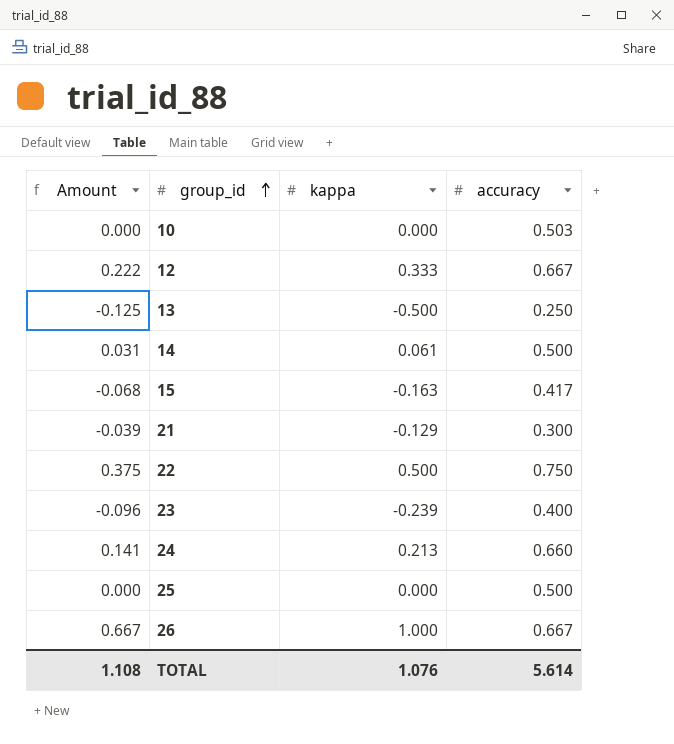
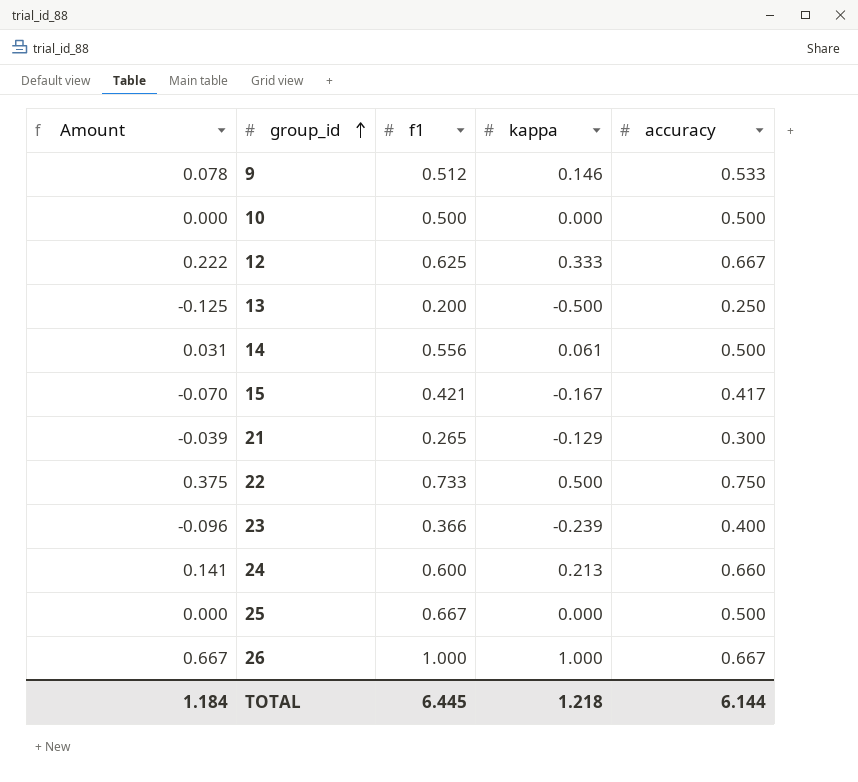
column f1 | position: none -> 3
row 9: none -> 0.078 | 0.512 | 0.146 | 0.533
10 | accuracy: 0.503 -> 0.500
15 | Amount: -0.068 -> -0.070
15 | kappa: -0.163 -> -0.167
TOTAL | Amount: 1.108 -> 1.184
TOTAL | kappa: 1.076 -> 1.218
TOTAL | accuracy: 5.614 -> 6.144

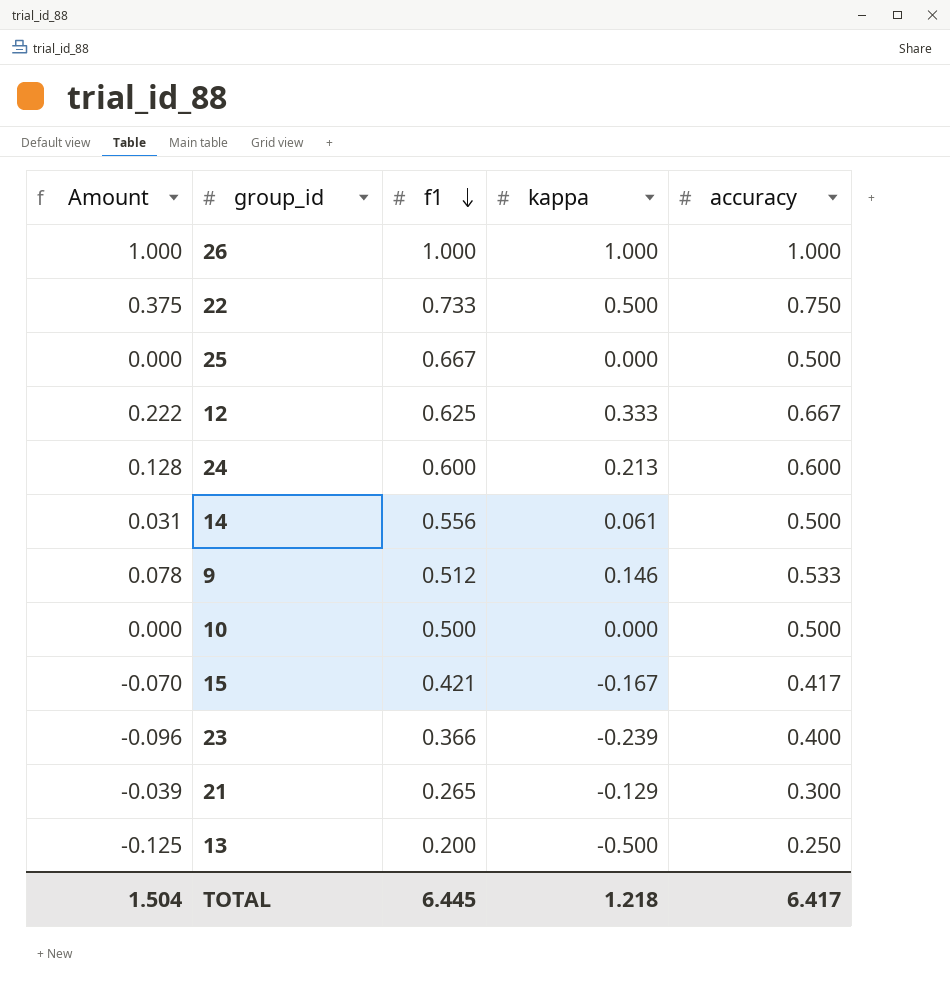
row order: group_id ascending -> f1 descending
26 | Amount: 0.667 -> 1.000
26 | accuracy: 0.667 -> 1.000
24 | Amount: 0.141 -> 0.128
24 | accuracy: 0.660 -> 0.600
TOTAL | Amount: 1.184 -> 1.504
TOTAL | accuracy: 6.144 -> 6.417

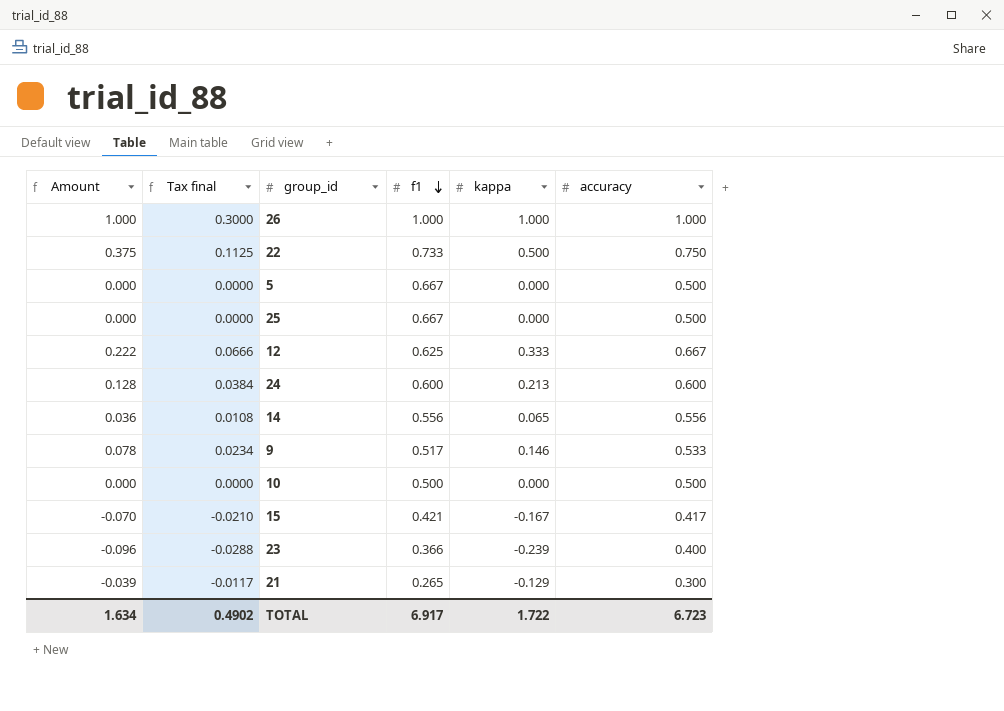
column Tax final | formula: none -> [Amount] * 0.3
row 13: -0.125 | 0.200 | -0.500 | 0.250 -> none
row 5: none -> 0.000 | 0.0000 | 0.667 | 0.000 | 0.500
14 | Amount: 0.031 -> 0.036
14 | kappa: 0.061 -> 0.065
14 | accuracy: 0.500 -> 0.556
9 | f1: 0.512 -> 0.517
TOTAL | Amount: 1.504 -> 1.634
TOTAL | f1: 6.445 -> 6.917
TOTAL | kappa: 1.218 -> 1.722
TOTAL | accuracy: 6.417 -> 6.723

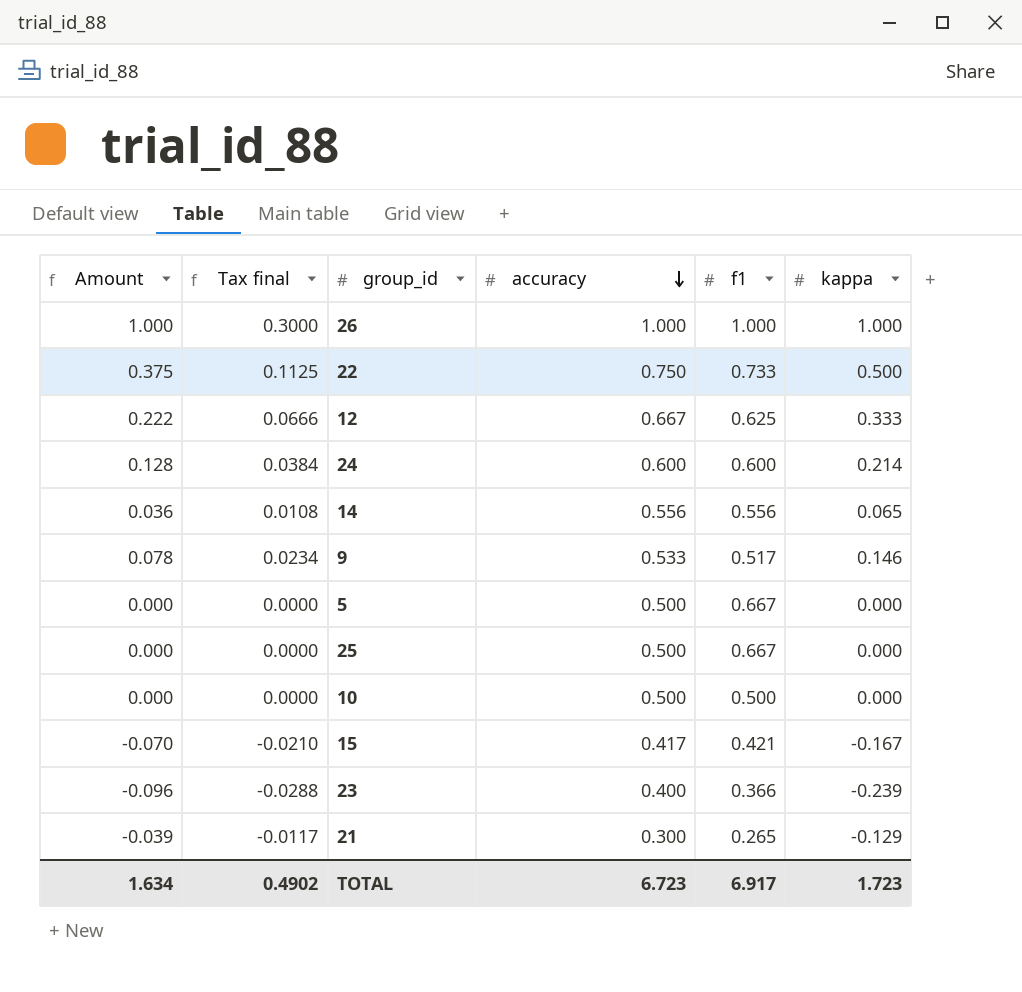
row order: f1 descending -> accuracy descending
column accuracy | position: 6 -> 4
24 | kappa: 0.213 -> 0.214
TOTAL | kappa: 1.722 -> 1.723

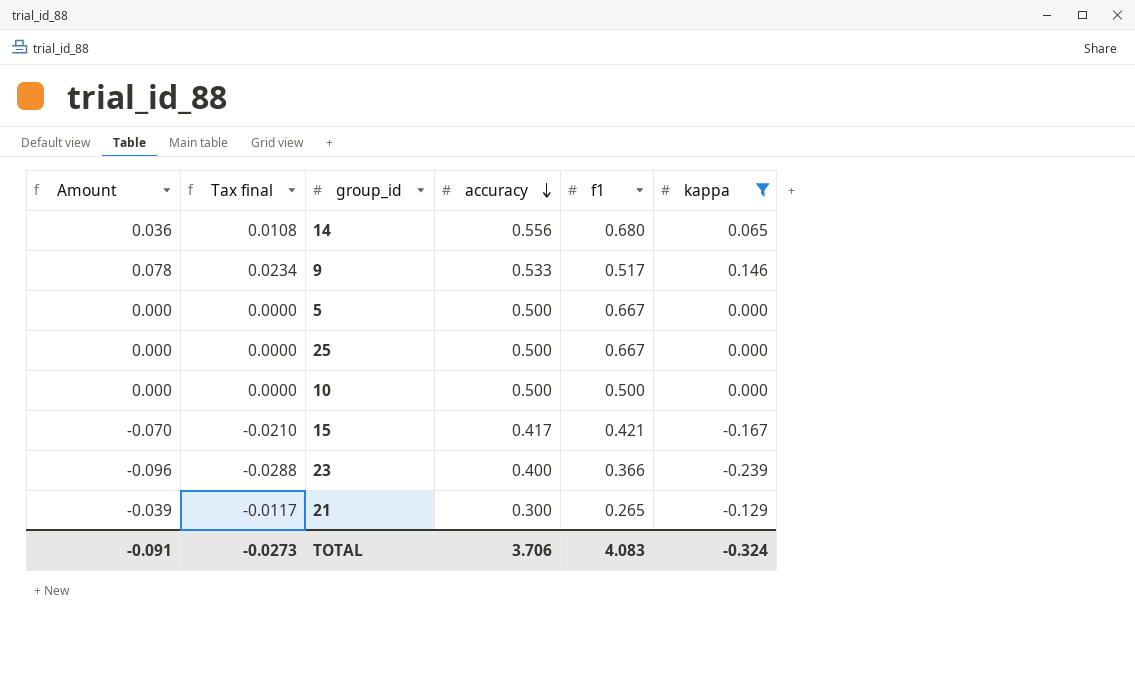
filter: none -> kappa <= 0.146
14 | f1: 0.556 -> 0.680
TOTAL | Amount: 1.634 -> -0.091
TOTAL | Tax final: 0.4902 -> -0.0273
TOTAL | accuracy: 6.723 -> 3.706
TOTAL | f1: 6.917 -> 4.083
TOTAL | kappa: 1.723 -> -0.324

